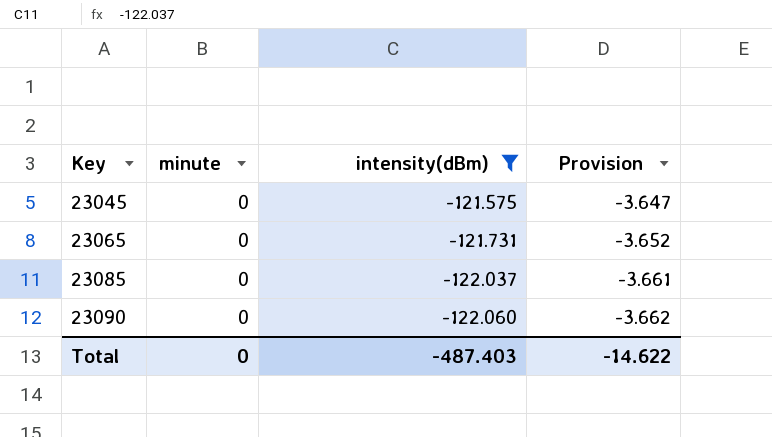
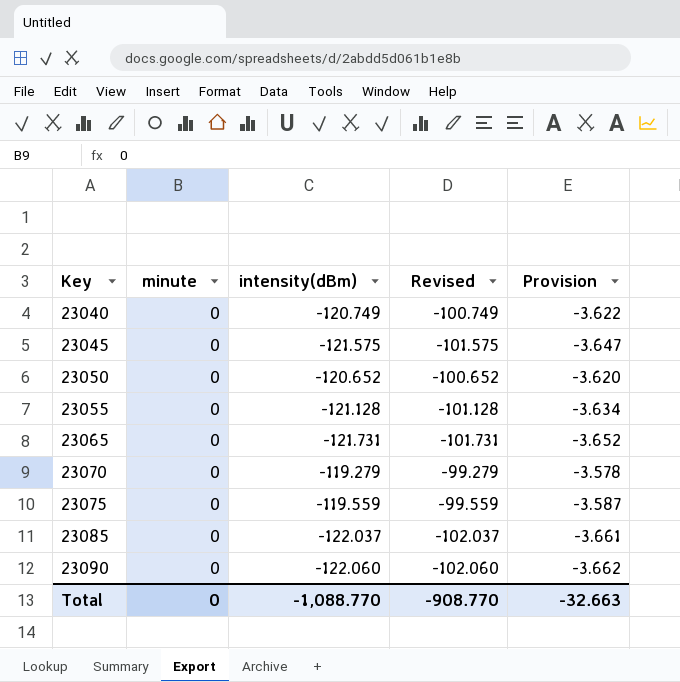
filter: intensity(dBm) <= -121.575 -> none
column Revised | formula: none -> [intensity(dBm)] + 20
Total | intensity(dBm): -487.403 -> -1,088.770
Total | Provision: -14.622 -> -32.663

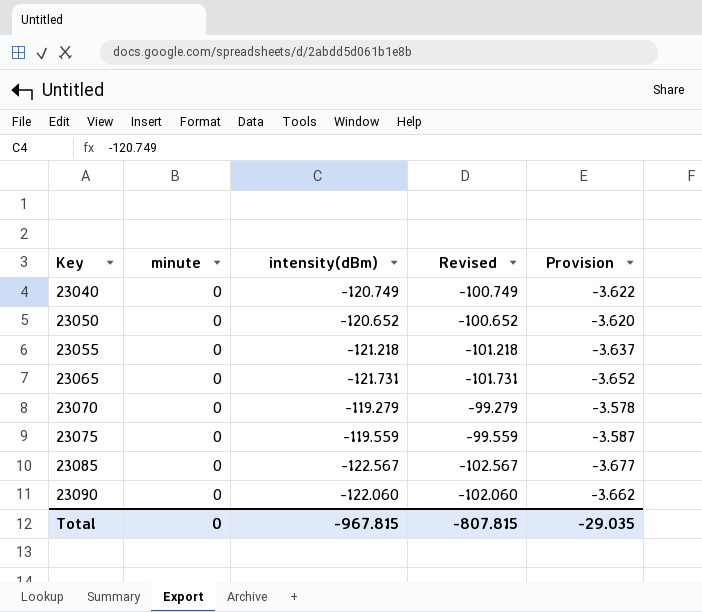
row 23045: 0 | -121.575 | -101.575 | -3.647 -> none
23055 | intensity(dBm): -121.128 -> -121.218
23055 | Revised: -101.128 -> -101.218
23055 | Provision: -3.634 -> -3.637
23085 | intensity(dBm): -122.037 -> -122.567
23085 | Revised: -102.037 -> -102.567
23085 | Provision: -3.661 -> -3.677
Total | intensity(dBm): -1,088.770 -> -967.815
Total | Revised: -908.770 -> -807.815
Total | Provision: -32.663 -> -29.035

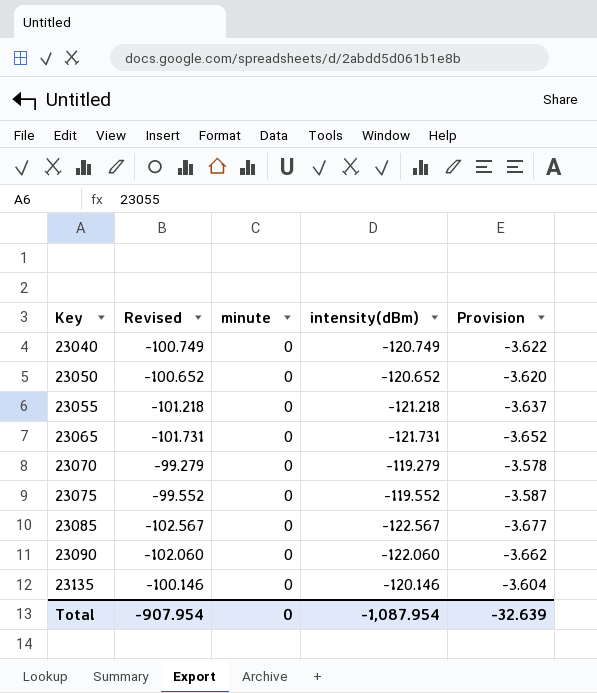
column Revised | position: 4 -> 2
23075 | Revised: -99.559 -> -99.552
23075 | intensity(dBm): -119.559 -> -119.552
row 23135: none -> -100.146 | 0 | -120.146 | -3.604
Total | Revised: -807.815 -> -907.954
Total | intensity(dBm): -967.815 -> -1,087.954
Total | Provision: -29.035 -> -32.639

